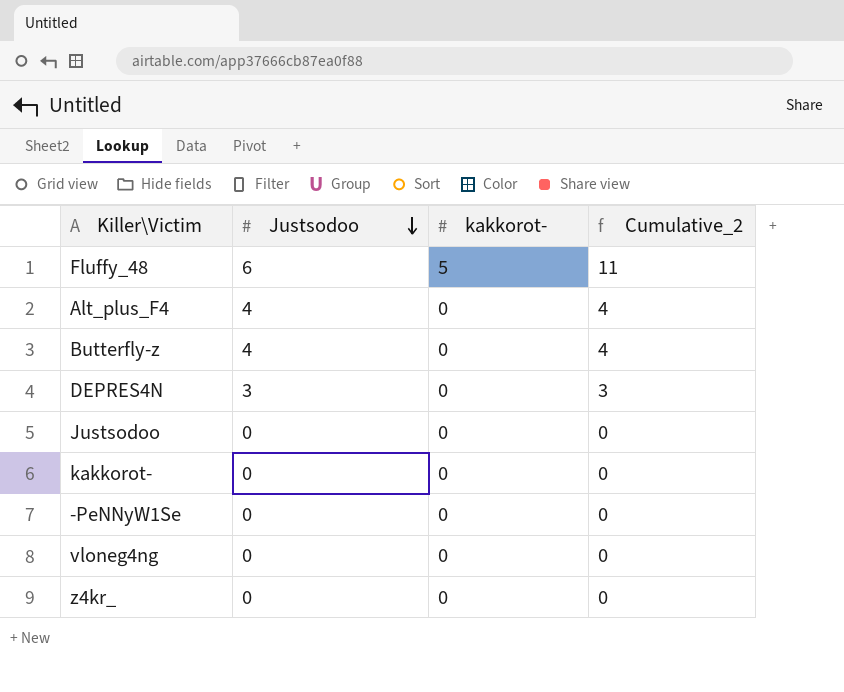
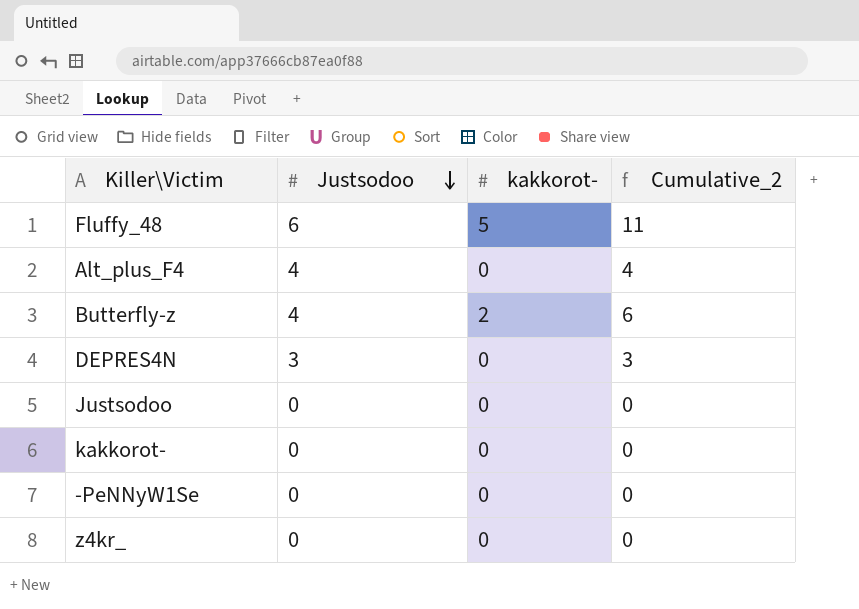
row vloneg4ng: 0 | 0 | 0 -> none
Butterfly-z | kakkorot-: 0 -> 2
Butterfly-z | Cumulative_2: 4 -> 6

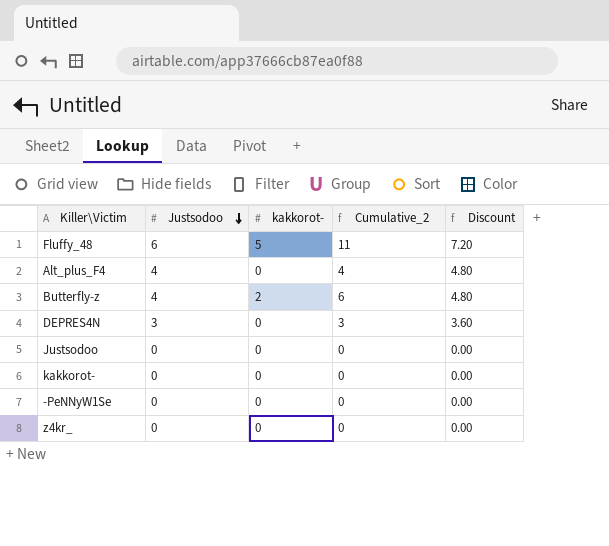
column Discount | formula: none -> [Justsodoo] * 1.2

